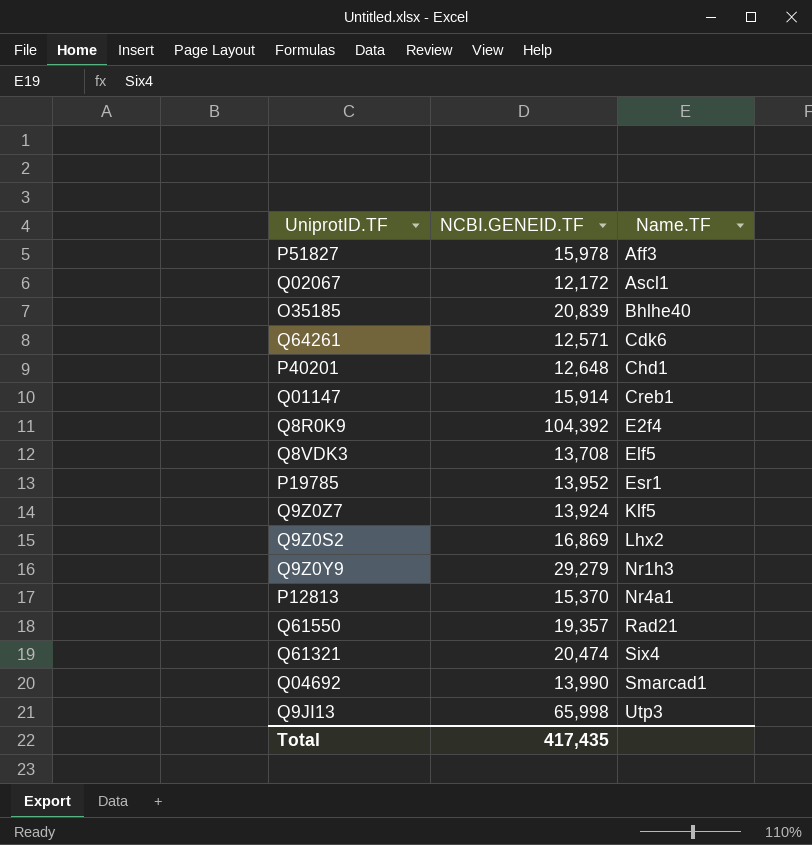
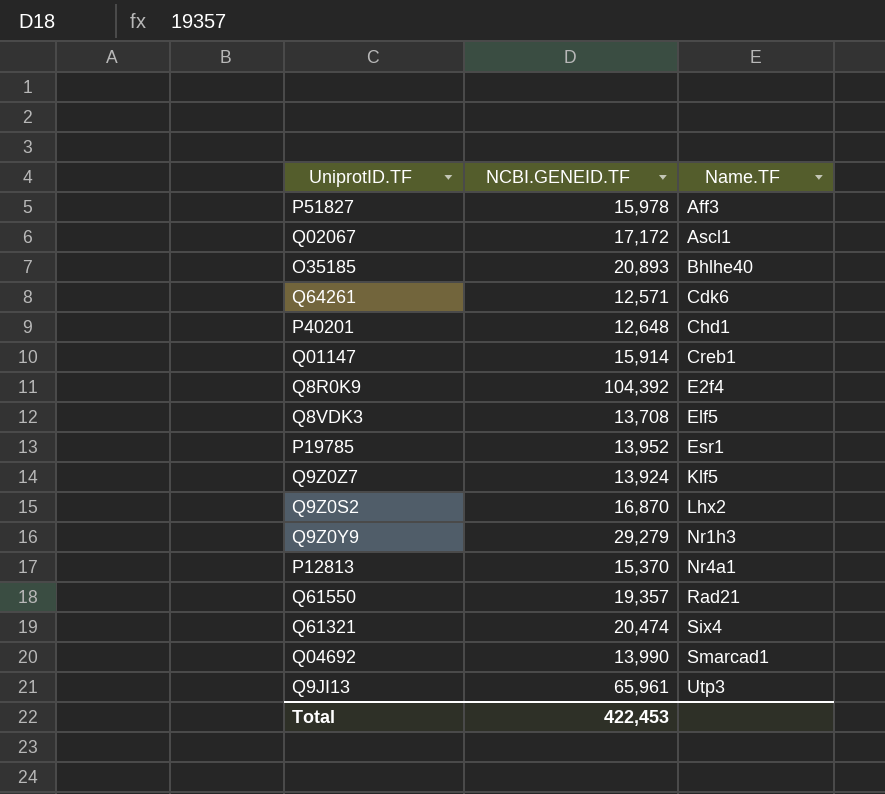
Q02067 | NCBI.GENEID.TF: 12,172 -> 17,172
O35185 | NCBI.GENEID.TF: 20,839 -> 20,893
Q9Z0S2 | NCBI.GENEID.TF: 16,869 -> 16,870
Q9JI13 | NCBI.GENEID.TF: 65,998 -> 65,961
Total | NCBI.GENEID.TF: 417,435 -> 422,453

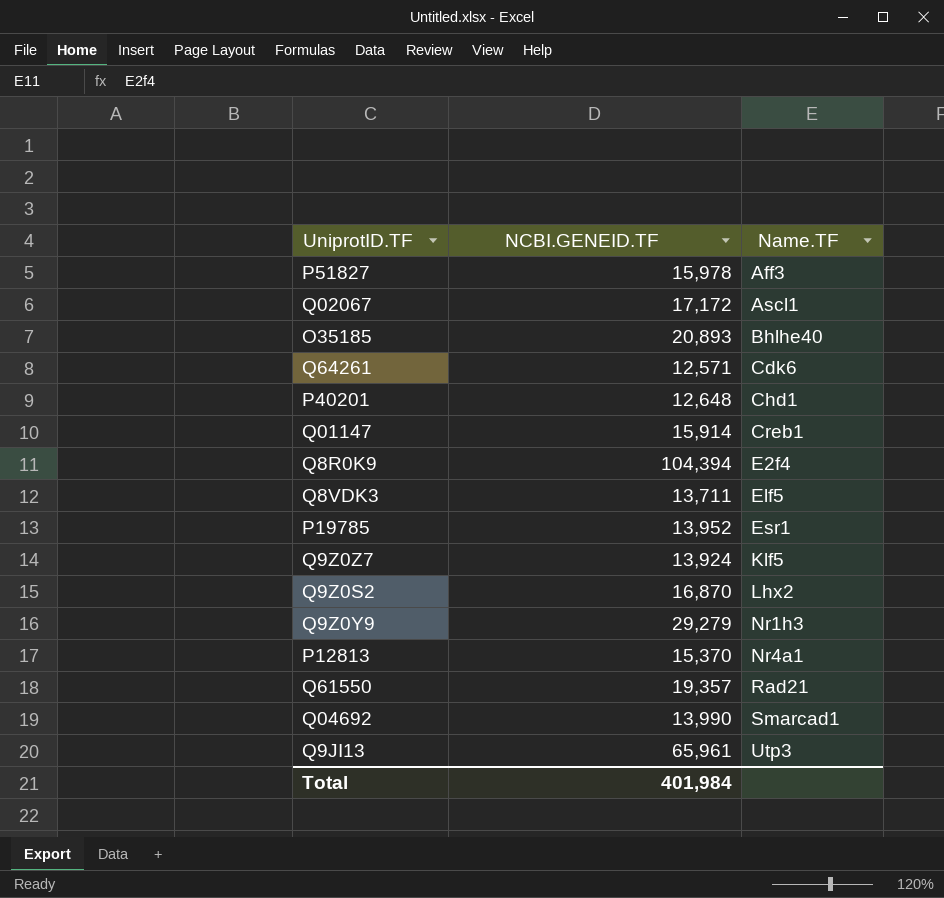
row Q61321: 20,474 | Six4 -> none
Q8R0K9 | NCBI.GENEID.TF: 104,392 -> 104,394
Q8VDK3 | NCBI.GENEID.TF: 13,708 -> 13,711
Total | NCBI.GENEID.TF: 422,453 -> 401,984

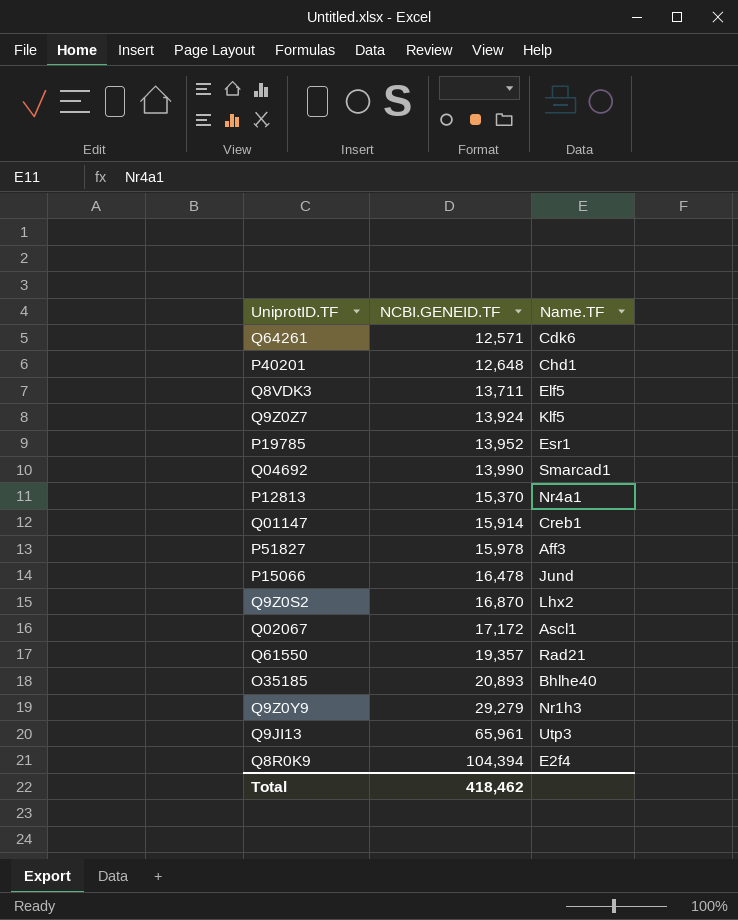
row order: Name.TF ascending -> NCBI.GENEID.TF ascending
row P15066: none -> 16,478 | Jund
Total | NCBI.GENEID.TF: 401,984 -> 418,462

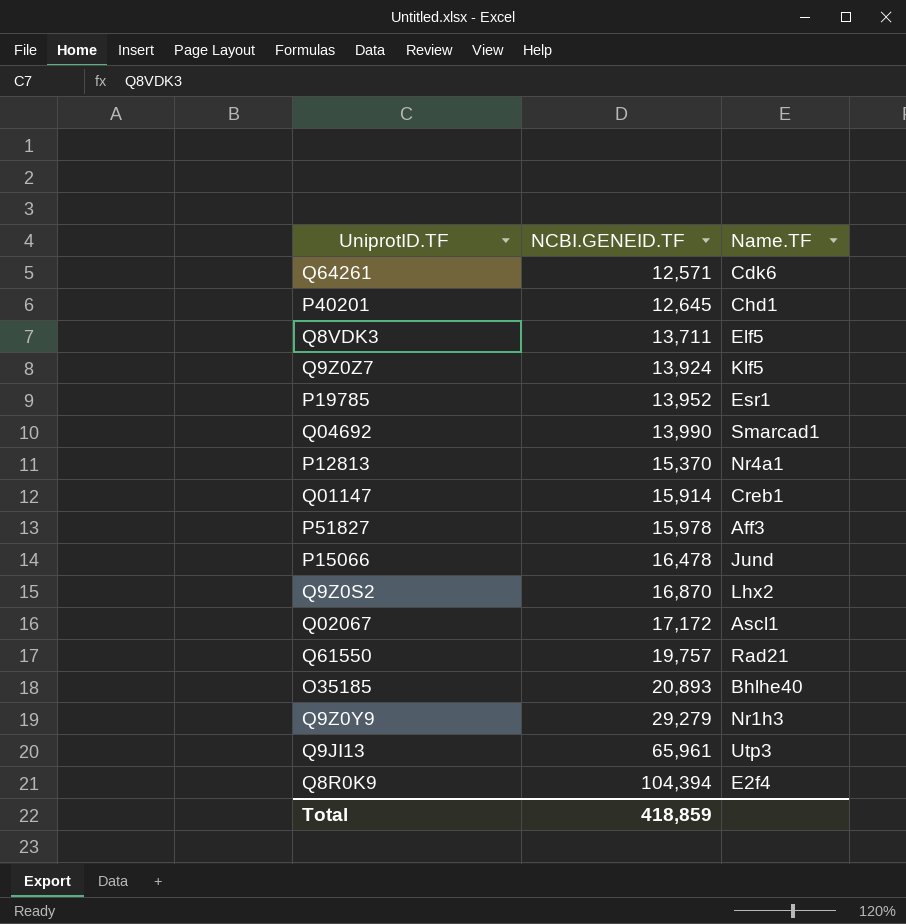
P40201 | NCBI.GENEID.TF: 12,648 -> 12,645
Q61550 | NCBI.GENEID.TF: 19,357 -> 19,757
Total | NCBI.GENEID.TF: 418,462 -> 418,859

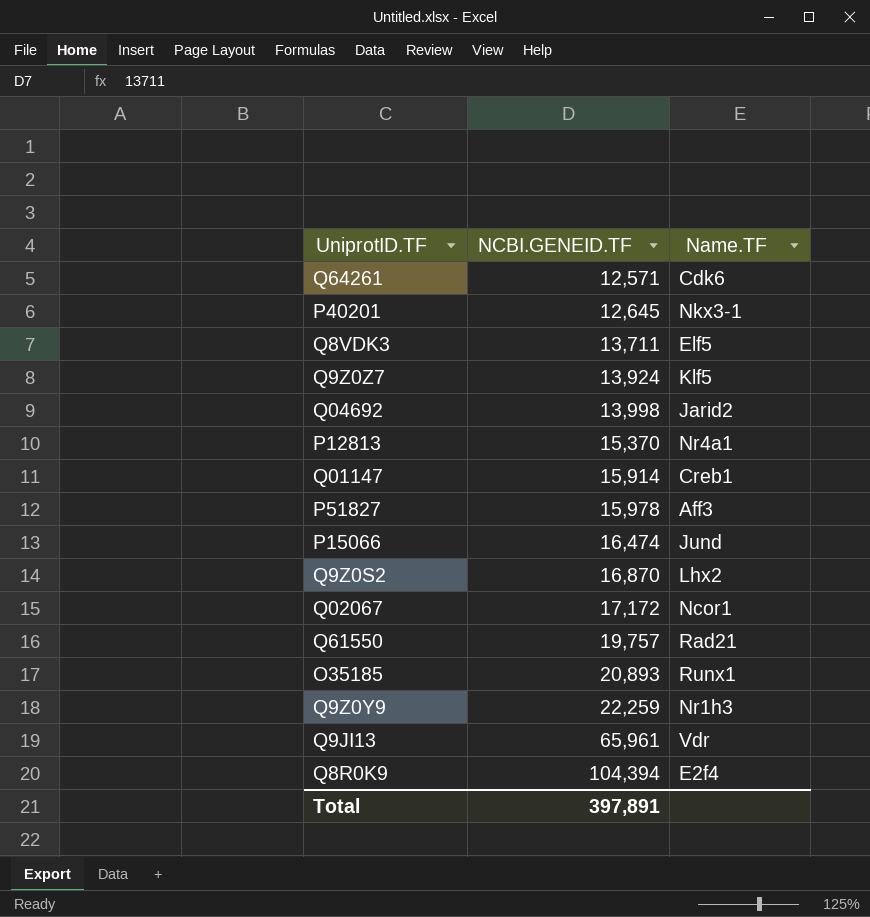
row P19785: 13,952 | Esr1 -> none
P40201 | Name.TF: Chd1 -> Nkx3-1
Q04692 | NCBI.GENEID.TF: 13,990 -> 13,998
Q04692 | Name.TF: Smarcad1 -> Jarid2
P15066 | NCBI.GENEID.TF: 16,478 -> 16,474
Q02067 | Name.TF: Ascl1 -> Ncor1
O35185 | Name.TF: Bhlhe40 -> Runx1
Q9Z0Y9 | NCBI.GENEID.TF: 29,279 -> 22,259
Q9JI13 | Name.TF: Utp3 -> Vdr
Total | NCBI.GENEID.TF: 418,859 -> 397,891

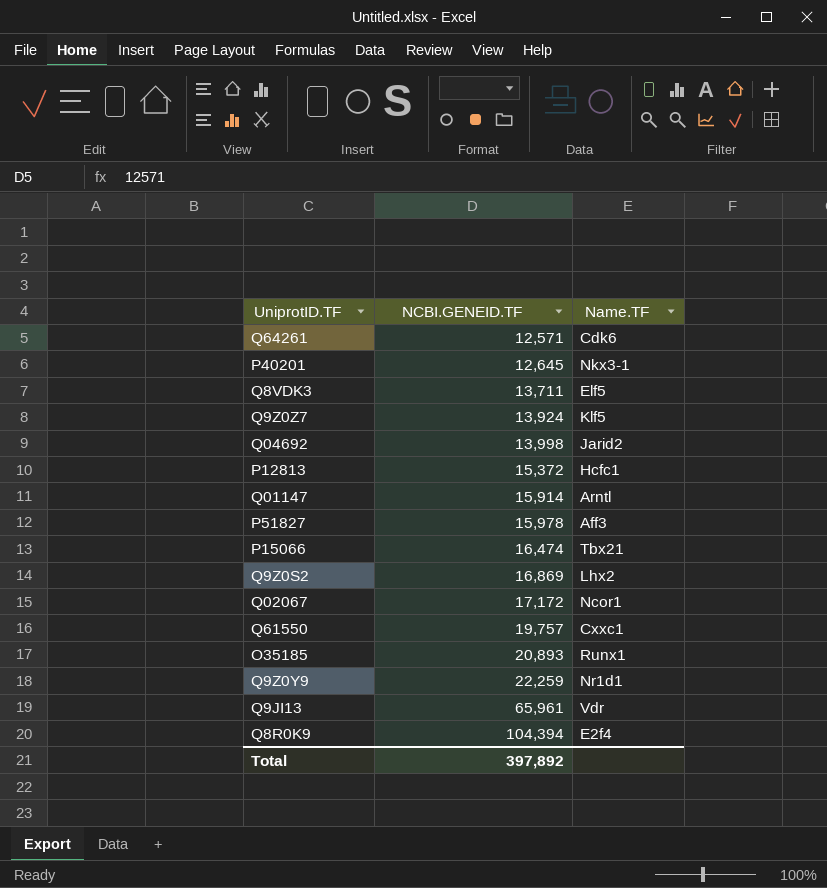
P12813 | NCBI.GENEID.TF: 15,370 -> 15,372
P12813 | Name.TF: Nr4a1 -> Hcfc1
Q01147 | Name.TF: Creb1 -> Arntl
P15066 | Name.TF: Jund -> Tbx21
Q9Z0S2 | NCBI.GENEID.TF: 16,870 -> 16,869
Q61550 | Name.TF: Rad21 -> Cxxc1
Q9Z0Y9 | Name.TF: Nr1h3 -> Nr1d1
Total | NCBI.GENEID.TF: 397,891 -> 397,892

